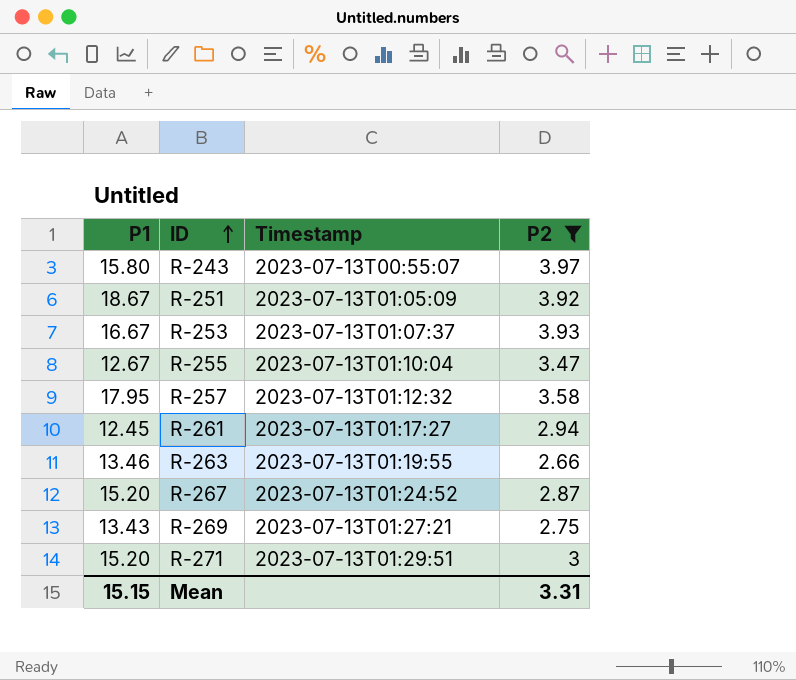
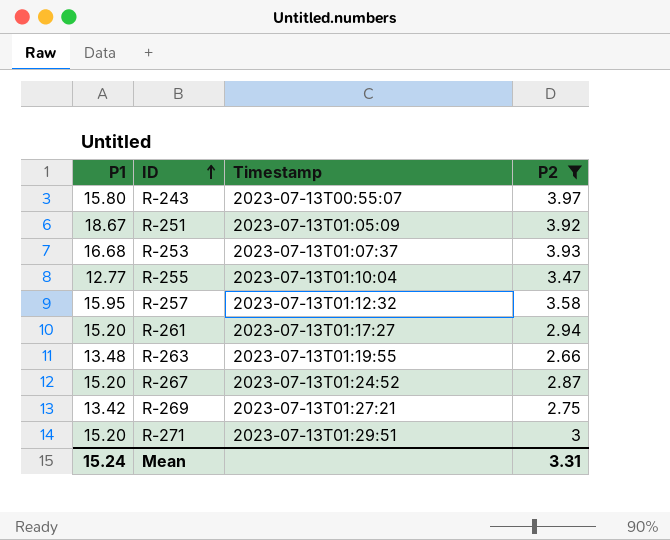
R-253 | P1: 16.67 -> 16.68
R-255 | P1: 12.67 -> 12.77
R-257 | P1: 17.95 -> 15.95
R-261 | P1: 12.45 -> 15.20
R-263 | P1: 13.46 -> 13.48
R-269 | P1: 13.43 -> 13.42
Mean | P1: 15.15 -> 15.24

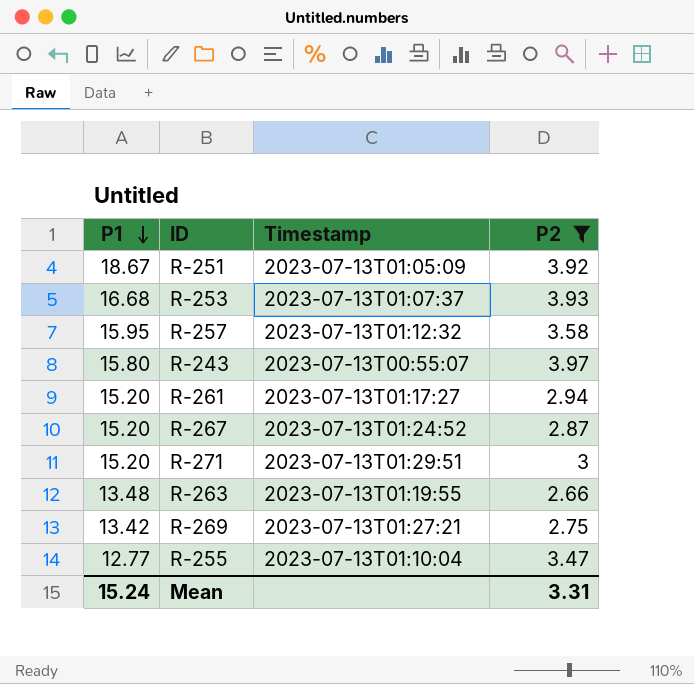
row order: ID ascending -> P1 descending

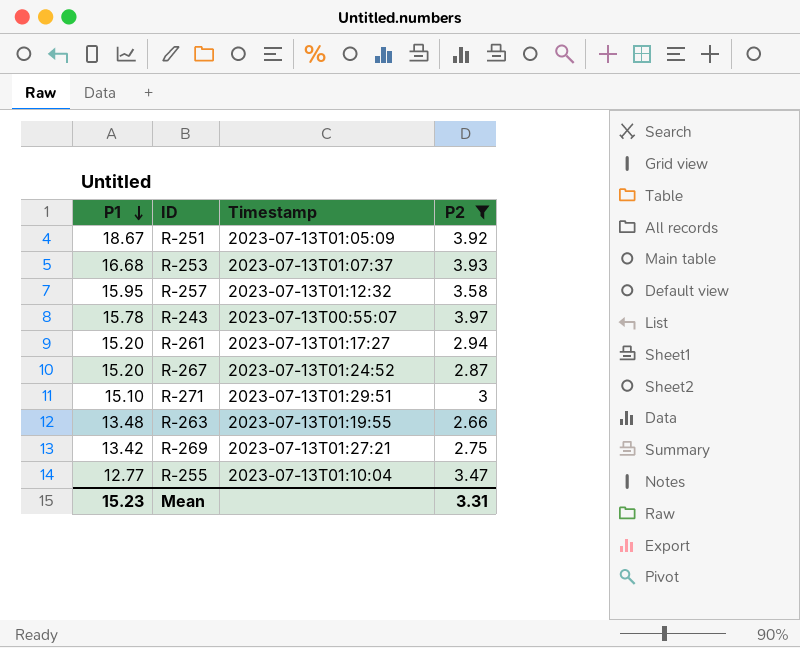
R-243 | P1: 15.80 -> 15.78
R-271 | P1: 15.20 -> 15.10
Mean | P1: 15.24 -> 15.23

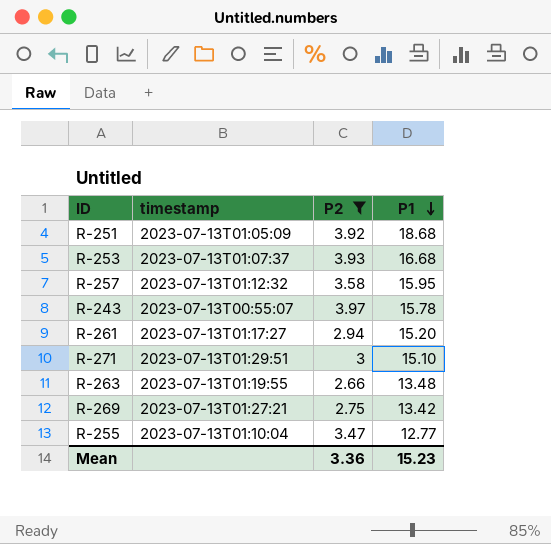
column name: Timestamp -> timestamp
column P1 | position: 1 -> 4
row R-267: 15.20 | 2023-07-13T01:24:52 | 2.87 -> none
R-251 | P1: 18.67 -> 18.68
Mean | P2: 3.31 -> 3.36

